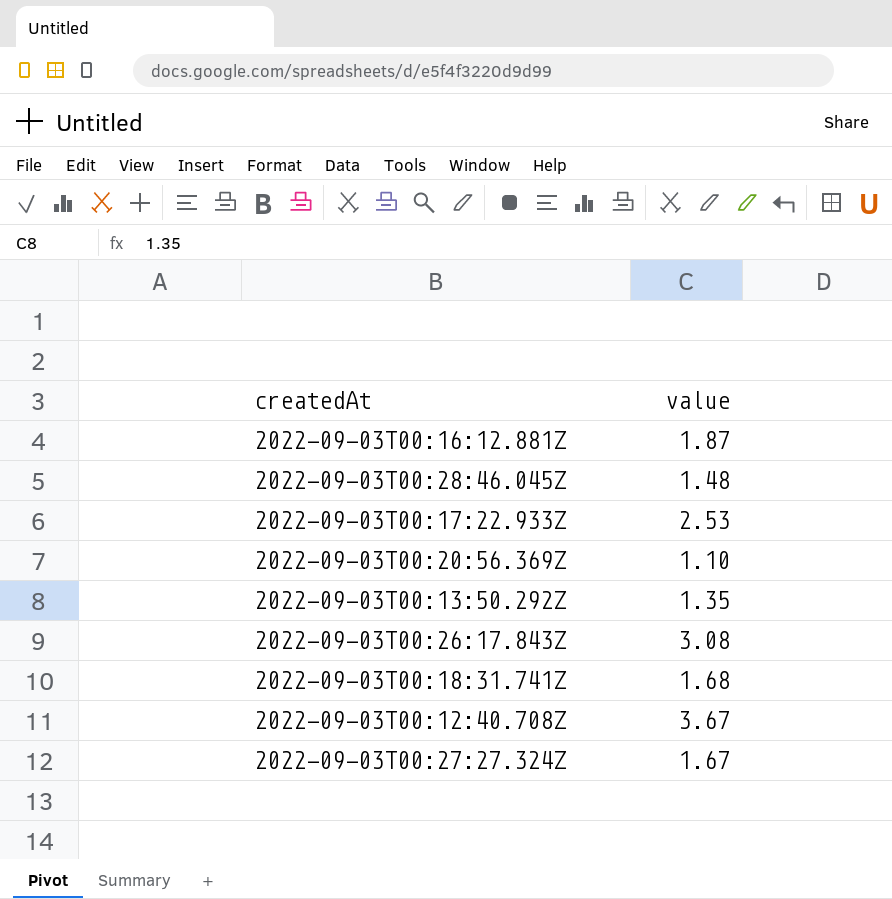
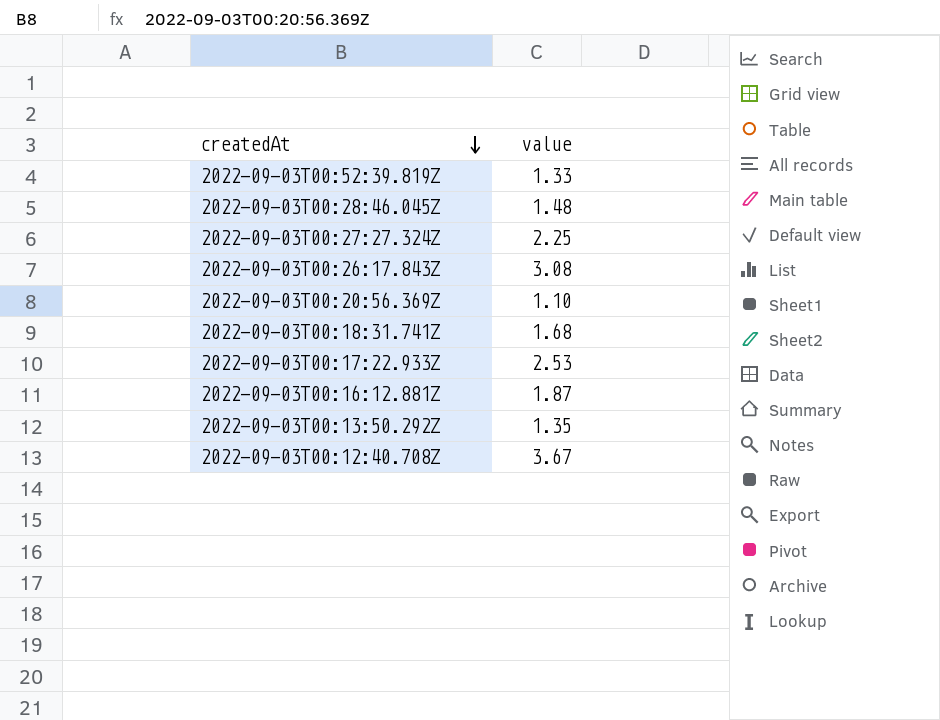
row order: none -> createdAt descending
row 2022-09-03T00:52:39.819Z: none -> 1.33
2022-09-03T00:27:27.324Z | value: 1.67 -> 2.25

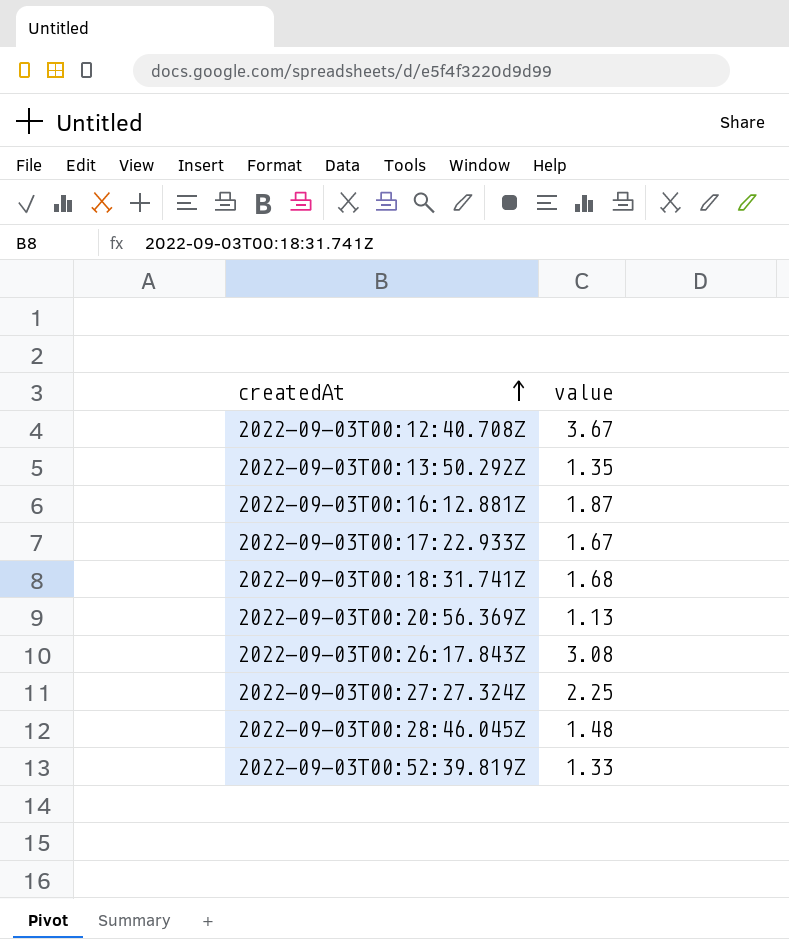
row order: createdAt descending -> createdAt ascending
2022-09-03T00:17:22.933Z | value: 2.53 -> 1.67
2022-09-03T00:20:56.369Z | value: 1.10 -> 1.13

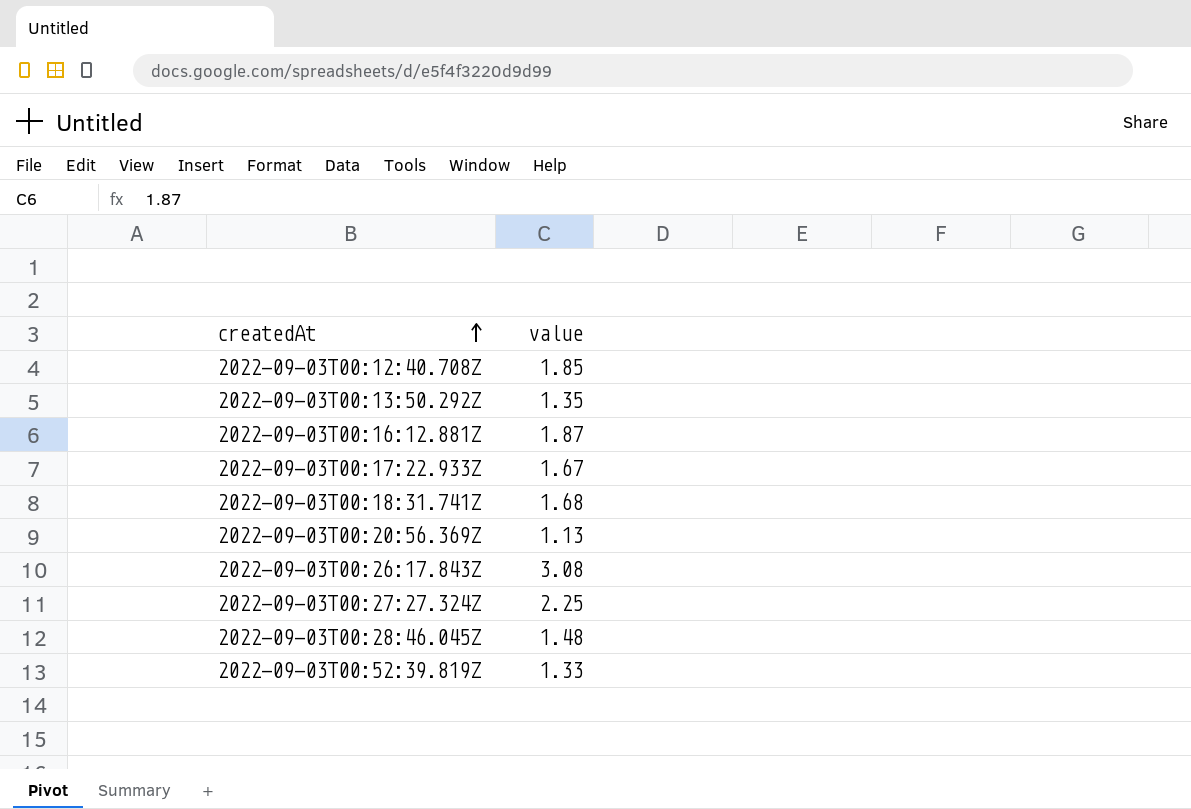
2022-09-03T00:12:40.708Z | value: 3.67 -> 1.85

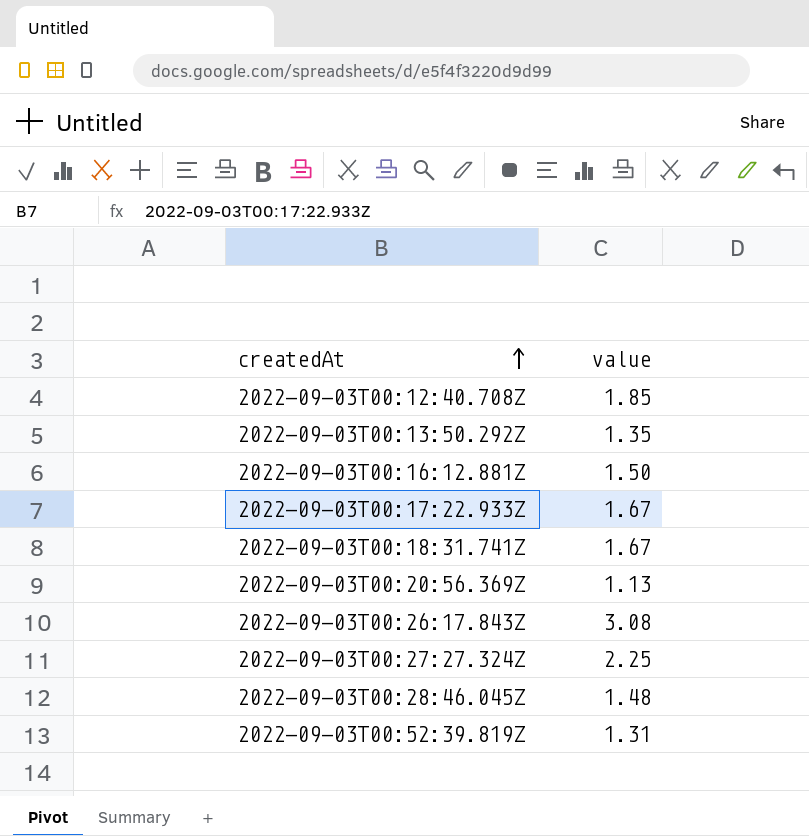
2022-09-03T00:16:12.881Z | value: 1.87 -> 1.50
2022-09-03T00:18:31.741Z | value: 1.68 -> 1.67
2022-09-03T00:52:39.819Z | value: 1.33 -> 1.31

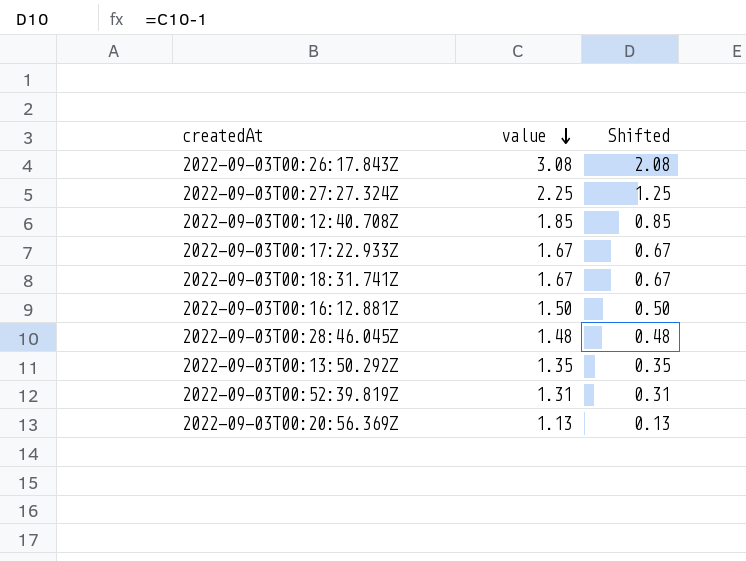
row order: createdAt ascending -> value descending
column Shifted | formula: none -> [value] - 1

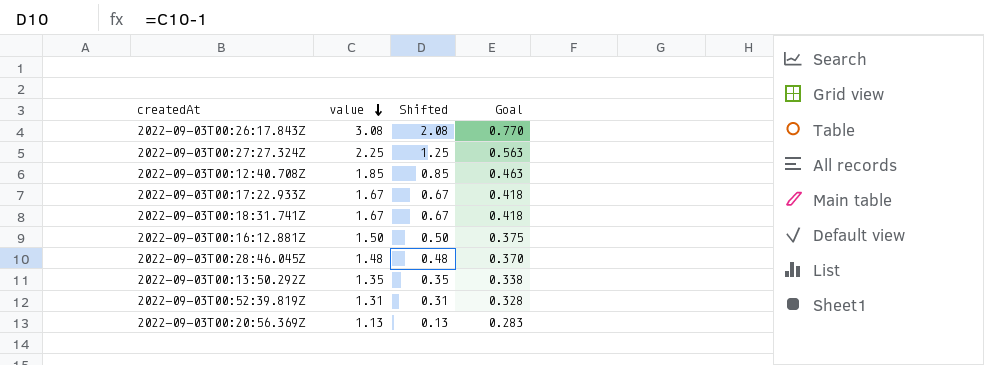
column Goal | formula: none -> [value] * 0.25

